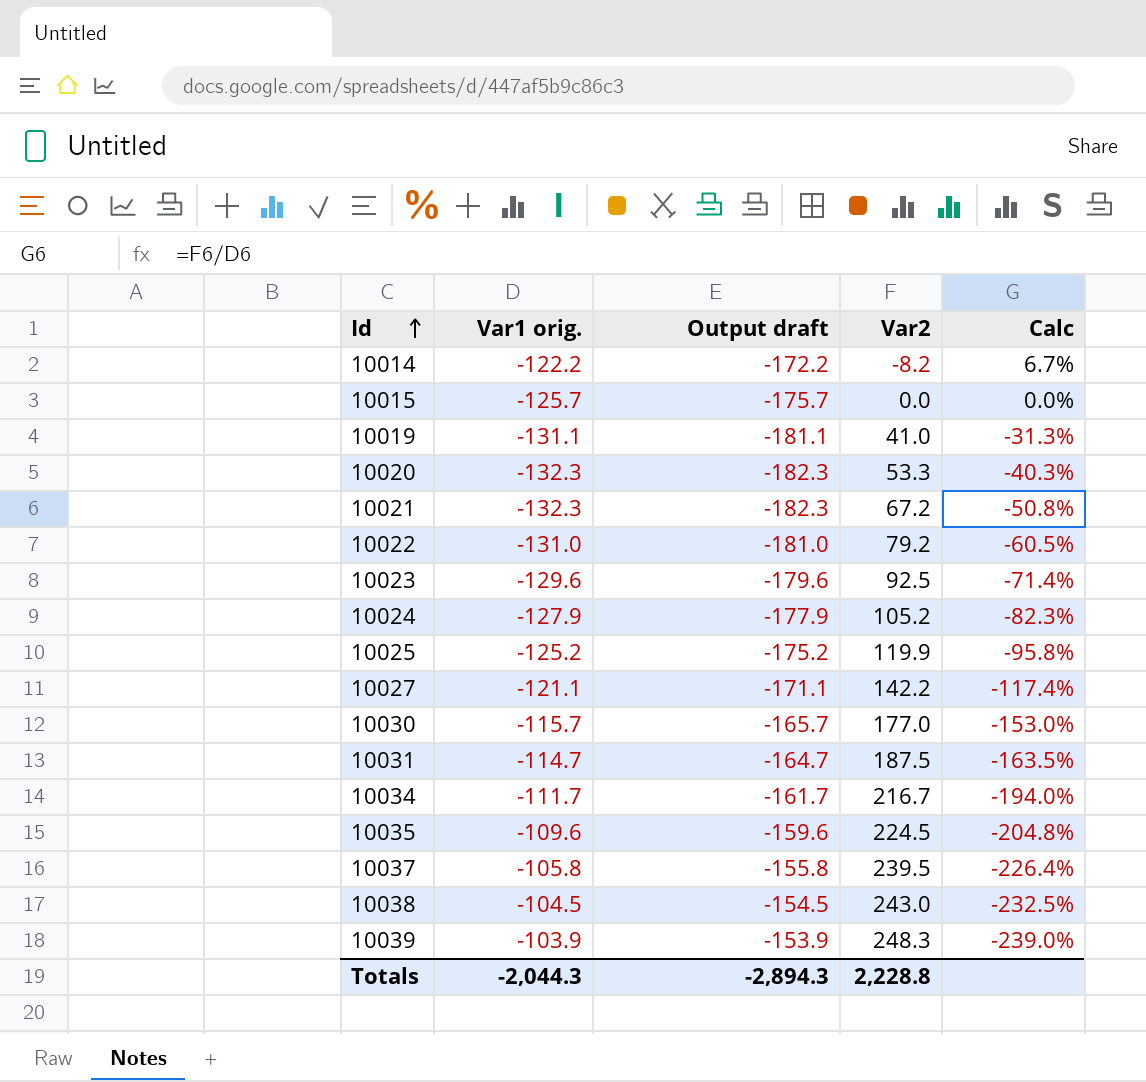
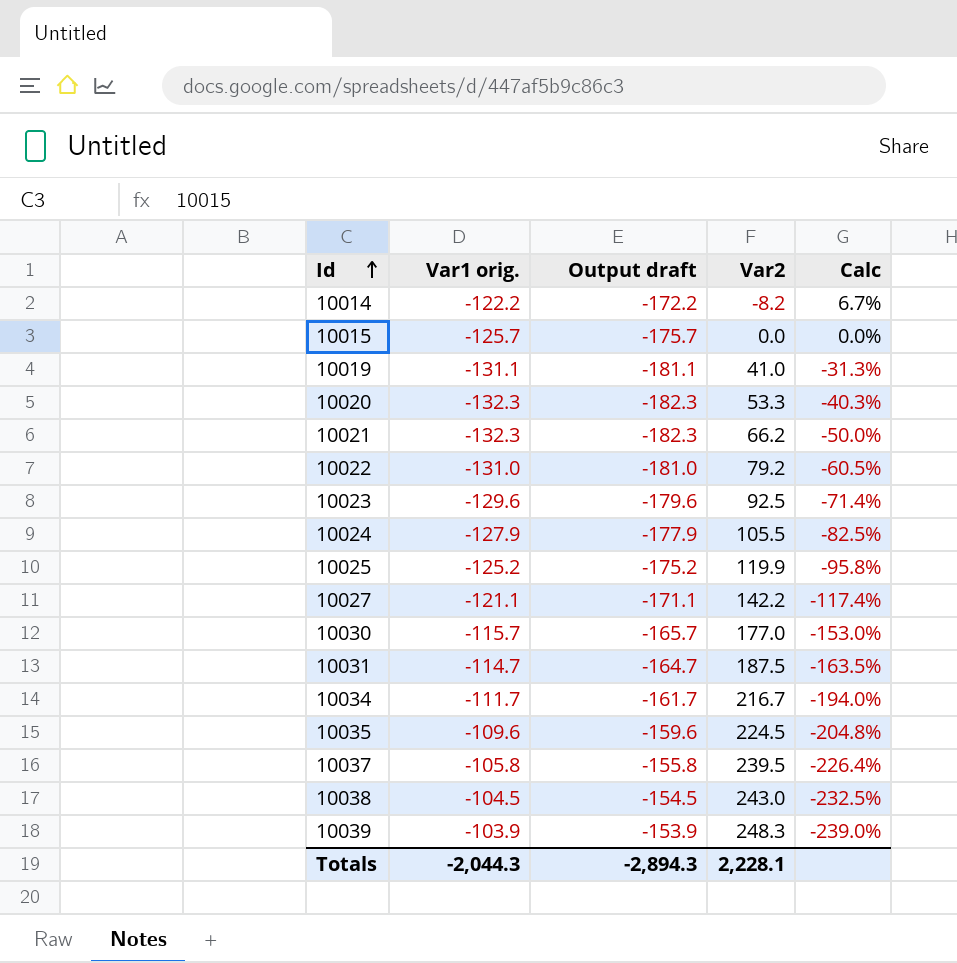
10021 | Var2: 67.2 -> 66.2
10021 | Calc: -50.8% -> -50.0%
10024 | Var2: 105.2 -> 105.5
10024 | Calc: -82.3% -> -82.5%
Totals | Var2: 2,228.8 -> 2,228.1

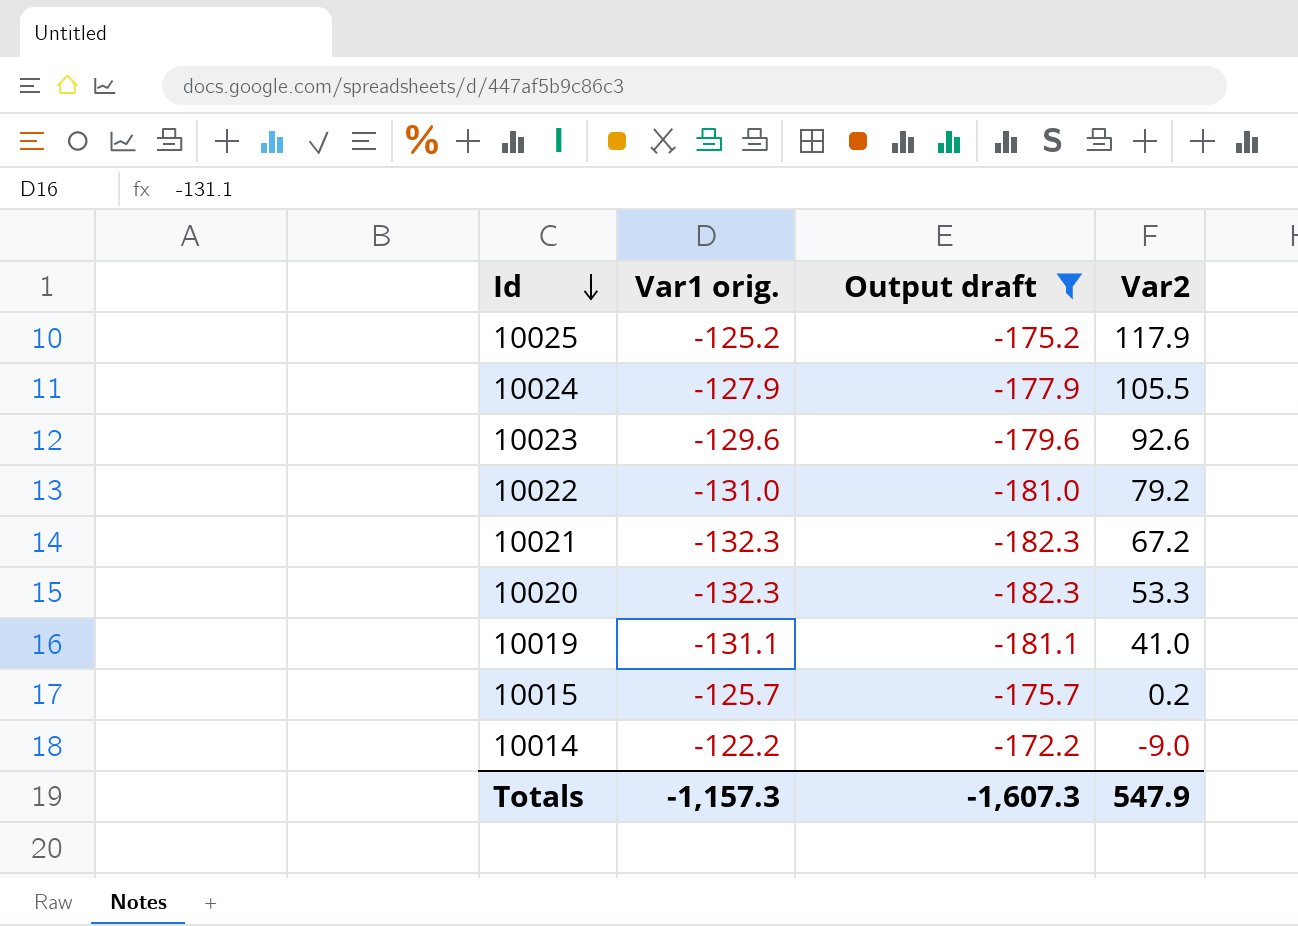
filter: none -> Output draft <= -172.2
row order: Id ascending -> Id descending
column Calc | formula: [Var2] / [Var1 orig.] -> none
10025 | Var2: 119.9 -> 117.9
10023 | Var2: 92.5 -> 92.6
10021 | Var2: 66.2 -> 67.2
10015 | Var2: 0.0 -> 0.2
10014 | Var2: -8.2 -> -9.0
Totals | Var1 orig.: -2,044.3 -> -1,157.3
Totals | Output draft: -2,894.3 -> -1,607.3
Totals | Var2: 2,228.1 -> 547.9

